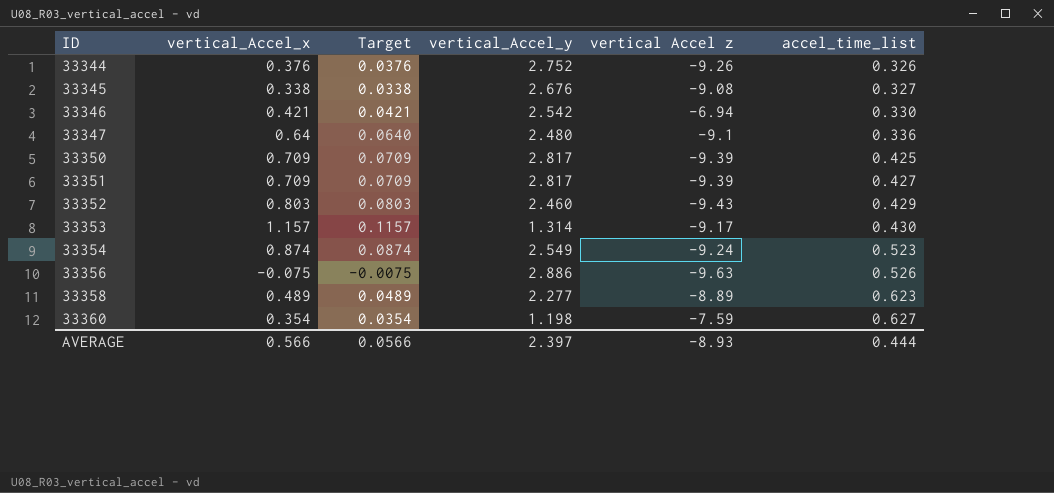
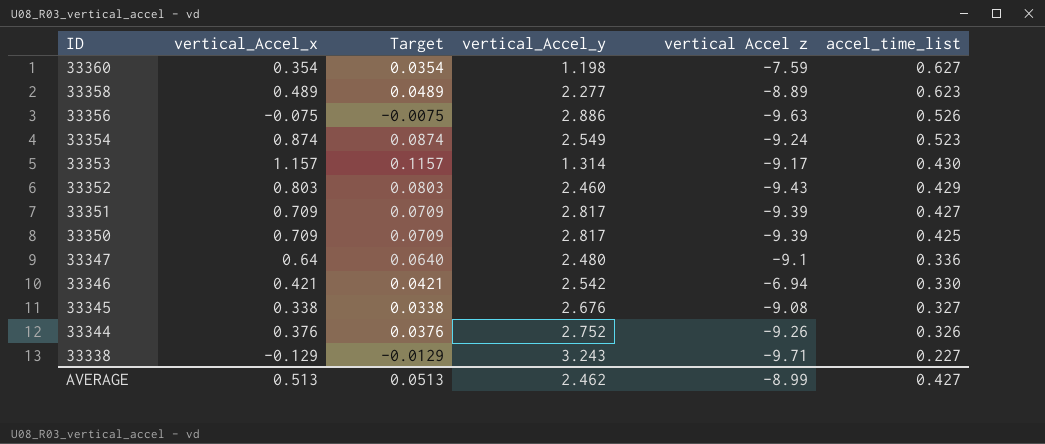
row order: ID ascending -> ID descending
row 33338: none -> -0.129 | -0.0129 | 3.243 | -9.71 | 0.227
AVERAGE | vertical_Accel_x: 0.566 -> 0.513
AVERAGE | Target: 0.0566 -> 0.0513
AVERAGE | vertical_Accel_y: 2.397 -> 2.462
AVERAGE | vertical Accel z: -8.93 -> -8.99
AVERAGE | accel_time_list: 0.444 -> 0.427

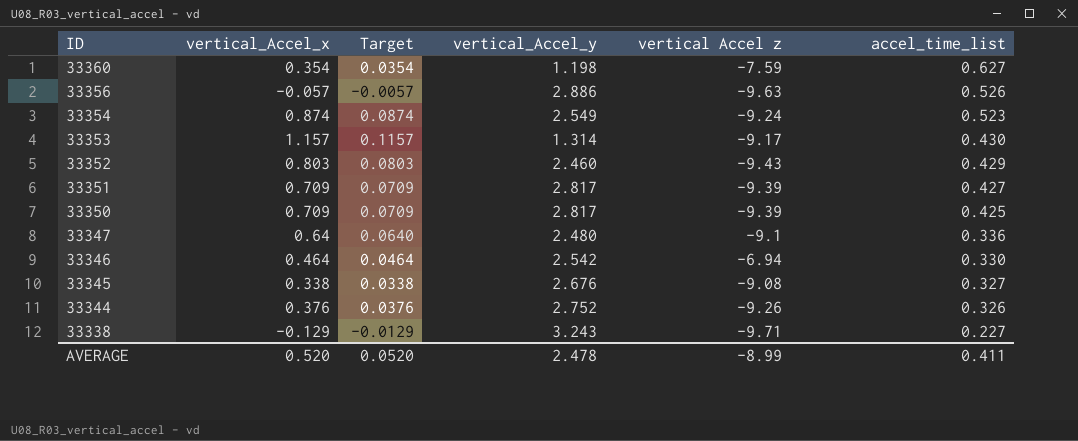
row 33358: 0.489 | 0.0489 | 2.277 | -8.89 | 0.623 -> none
33356 | vertical_Accel_x: -0.075 -> -0.057
33356 | Target: -0.0075 -> -0.0057
33346 | vertical_Accel_x: 0.421 -> 0.464
33346 | Target: 0.0421 -> 0.0464
AVERAGE | vertical_Accel_x: 0.513 -> 0.520
AVERAGE | Target: 0.0513 -> 0.0520
AVERAGE | vertical_Accel_y: 2.462 -> 2.478
AVERAGE | accel_time_list: 0.427 -> 0.411

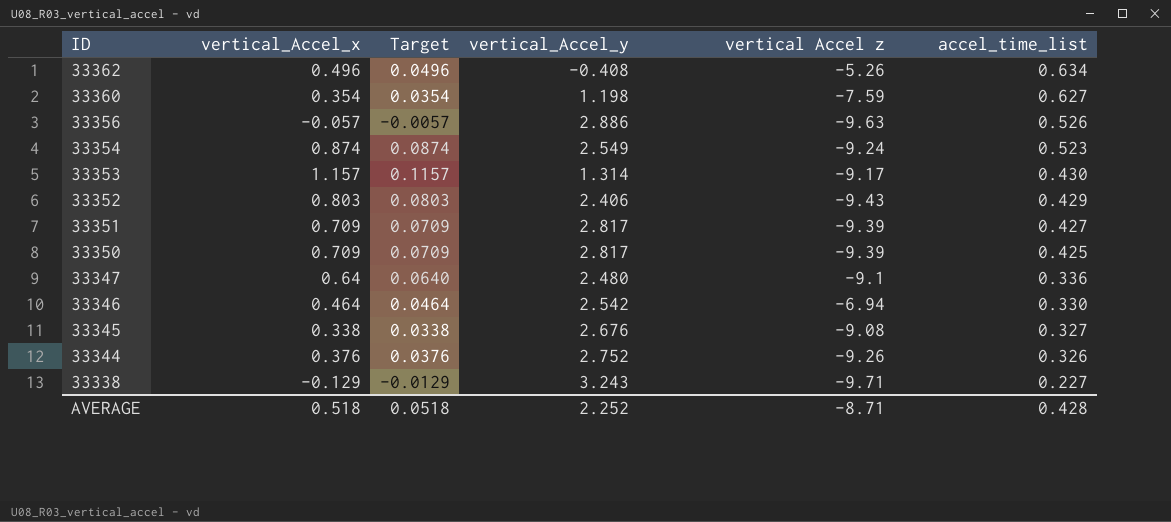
row 33362: none -> 0.496 | 0.0496 | -0.408 | -5.26 | 0.634
33352 | vertical_Accel_y: 2.460 -> 2.406
AVERAGE | vertical_Accel_x: 0.520 -> 0.518
AVERAGE | Target: 0.0520 -> 0.0518
AVERAGE | vertical_Accel_y: 2.478 -> 2.252
AVERAGE | vertical Accel z: -8.99 -> -8.71
AVERAGE | accel_time_list: 0.411 -> 0.428

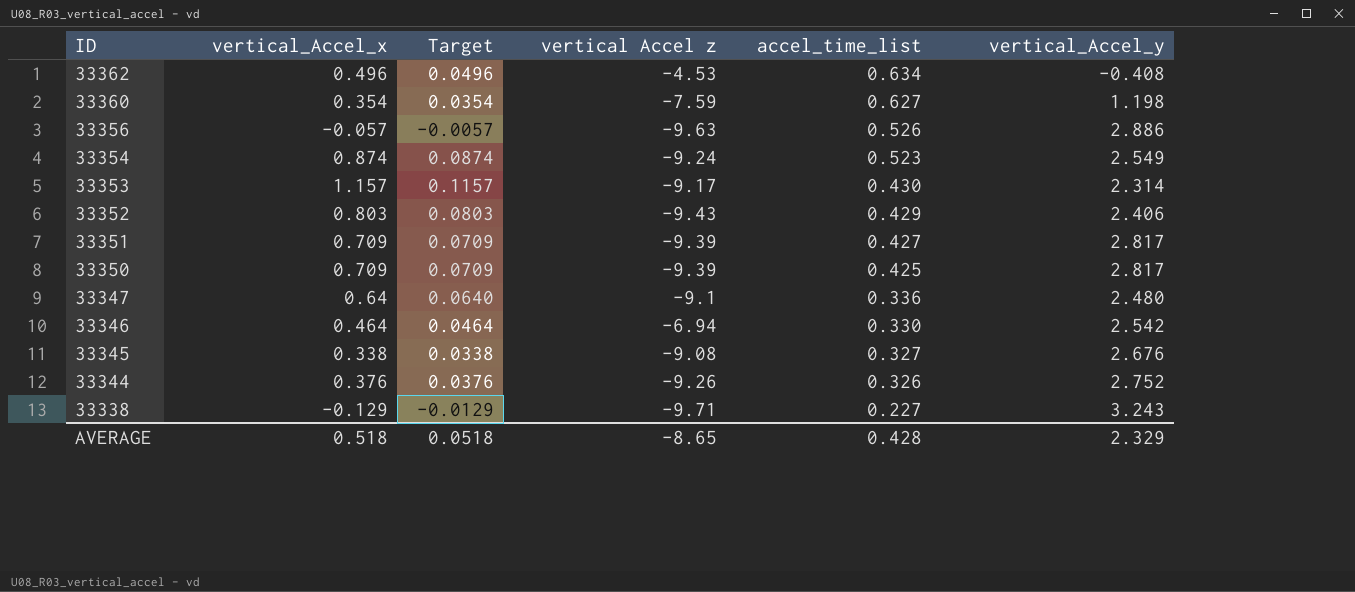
column vertical_Accel_y | position: 4 -> 6
33362 | vertical Accel z: -5.26 -> -4.53
33353 | vertical_Accel_y: 1.314 -> 2.314
AVERAGE | vertical Accel z: -8.71 -> -8.65
AVERAGE | vertical_Accel_y: 2.252 -> 2.329

